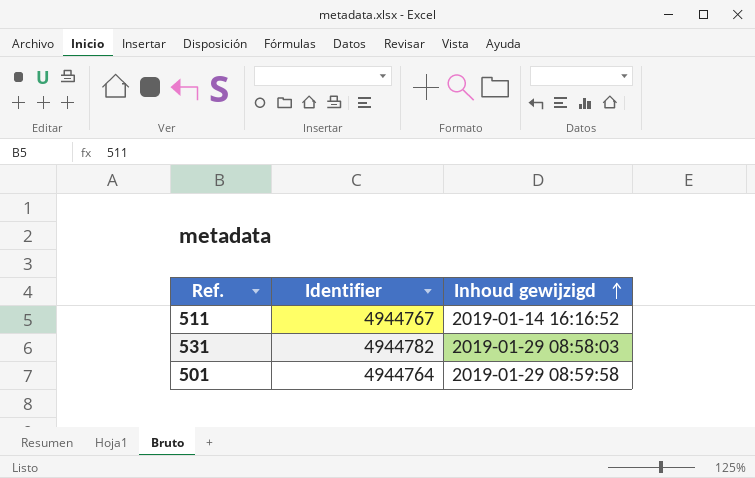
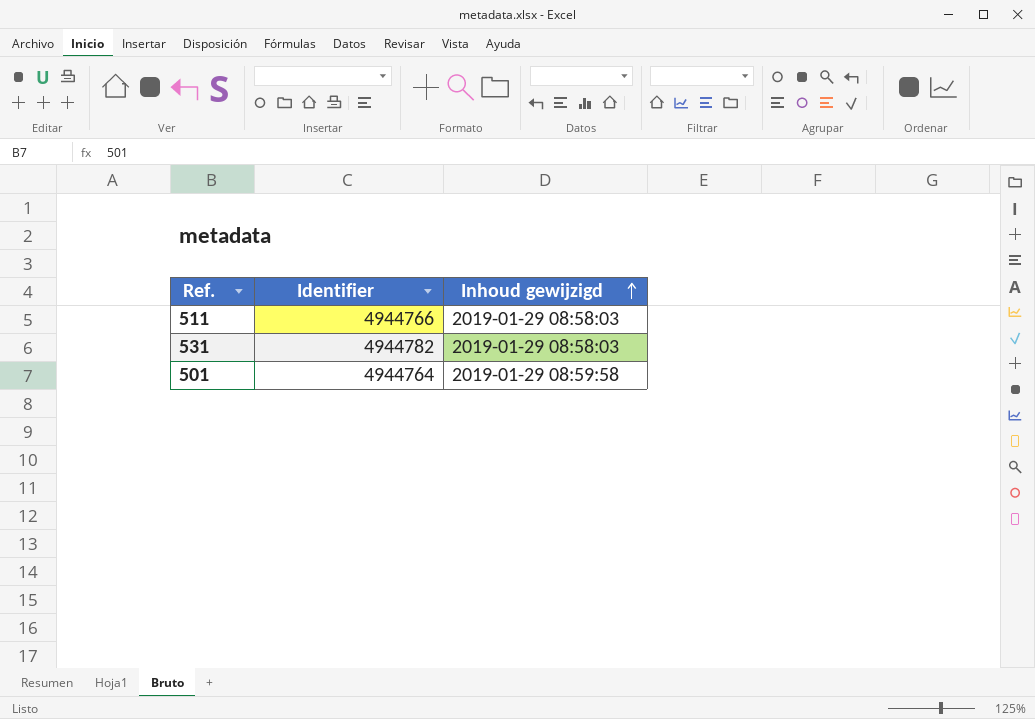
511 | Identifier: 4944767 -> 4944766
511 | Inhoud gewijzigd: 2019-01-14 16:16:52 -> 2019-01-29 08:58:03

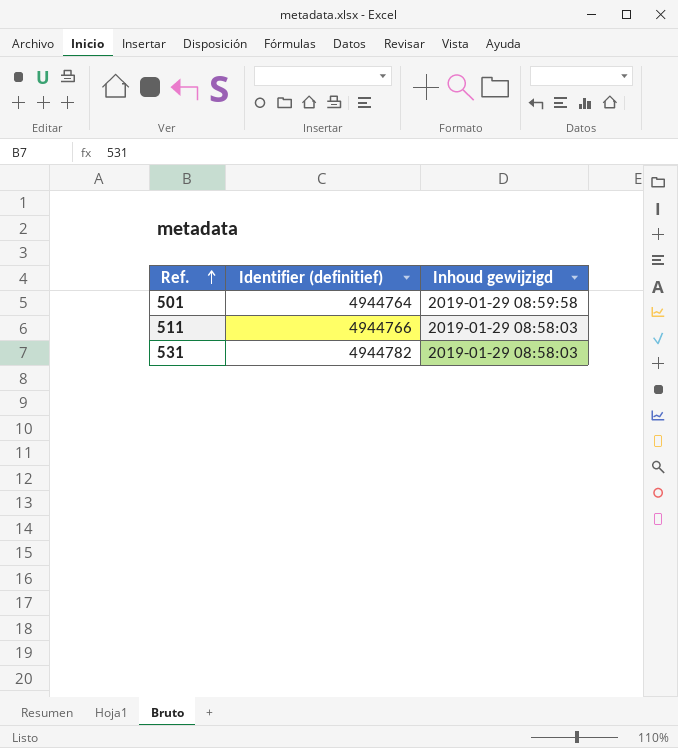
row order: Inhoud gewijzigd ascending -> Ref. ascending
column name: Identifier -> Identifier (definitief)

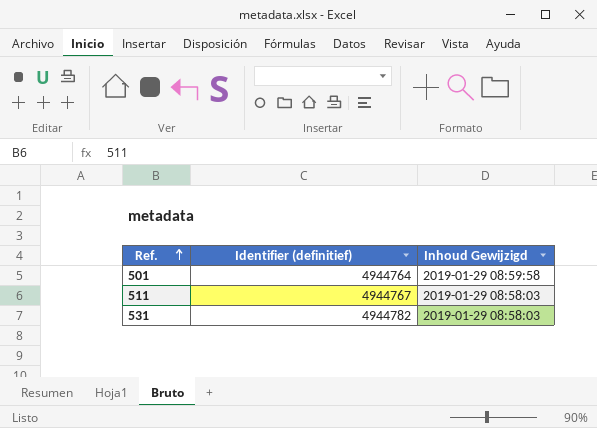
column name: Inhoud gewijzigd -> Inhoud Gewijzigd
511 | Identifier (definitief): 4944766 -> 4944767

